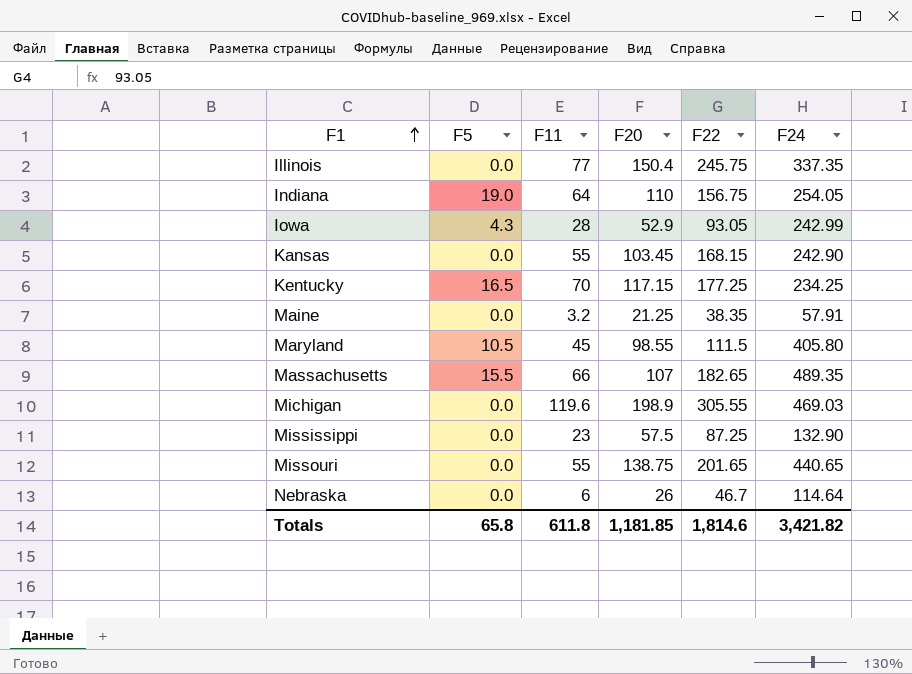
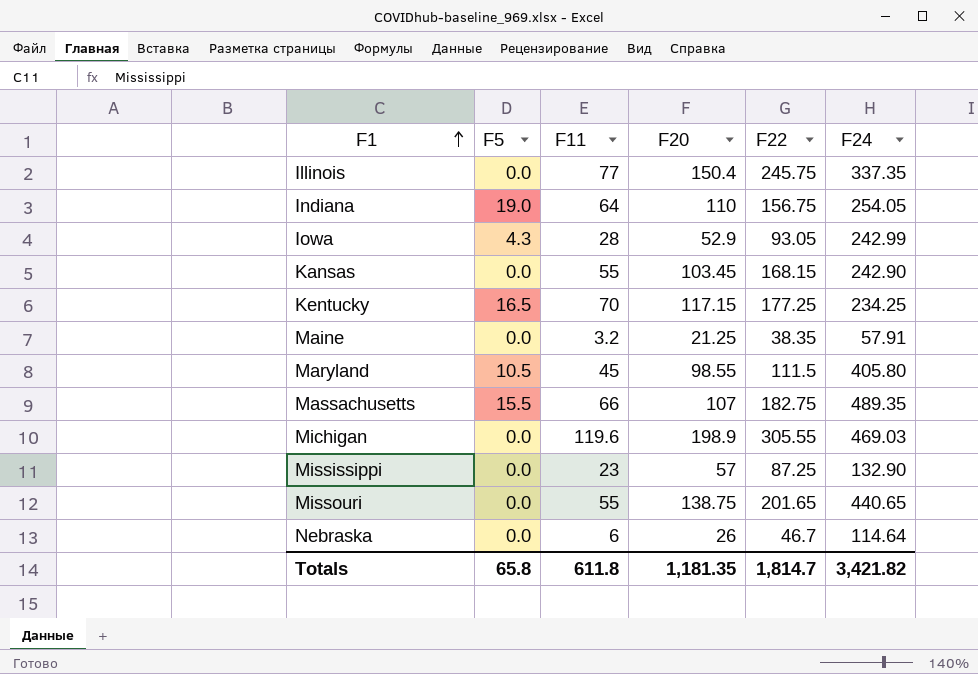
Massachusetts | F22: 182.65 -> 182.75
Mississippi | F20: 57.5 -> 57
Totals | F20: 1,181.85 -> 1,181.35
Totals | F22: 1,814.6 -> 1,814.7

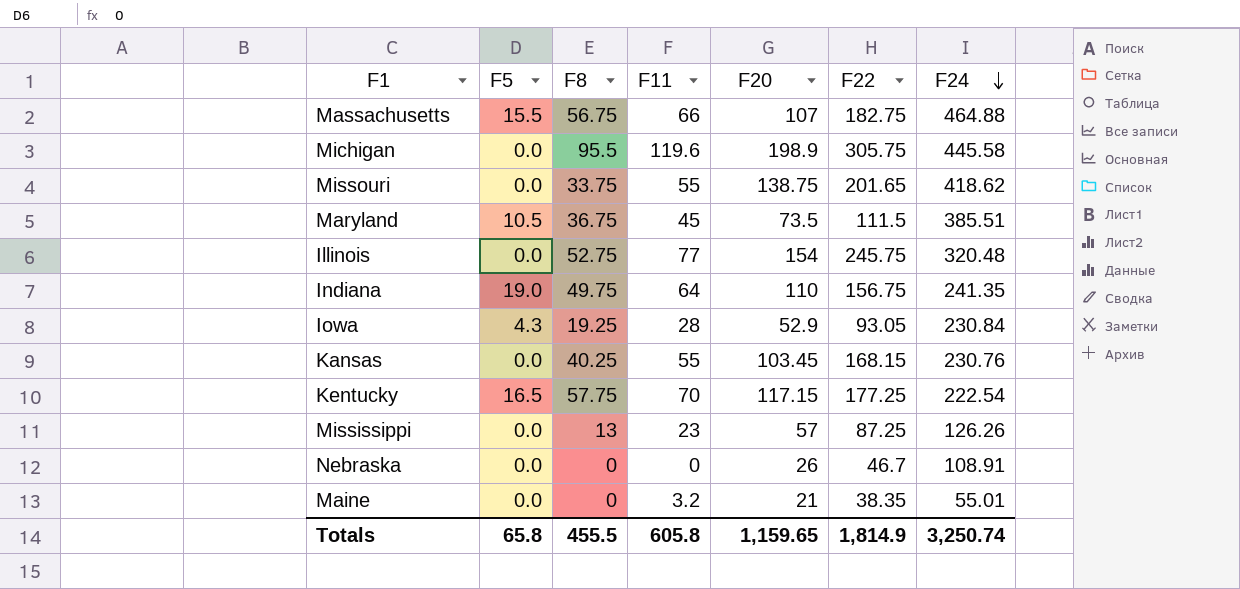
row order: F1 ascending -> F24 descending
column F8 | position: none -> 3
Massachusetts | F24: 489.35 -> 464.88
Michigan | F22: 305.55 -> 305.75
Michigan | F24: 469.03 -> 445.58
Missouri | F24: 440.65 -> 418.62
Maryland | F20: 98.55 -> 73.5
Maryland | F24: 405.80 -> 385.51
Illinois | F20: 150.4 -> 154
Illinois | F24: 337.35 -> 320.48
Indiana | F24: 254.05 -> 241.35
Iowa | F24: 242.99 -> 230.84
Kansas | F24: 242.90 -> 230.76
Kentucky | F24: 234.25 -> 222.54
Mississippi | F24: 132.90 -> 126.26
Nebraska | F11: 6 -> 0
Nebraska | F24: 114.64 -> 108.91
Maine | F20: 21.25 -> 21
Maine | F24: 57.91 -> 55.01
Totals | F11: 611.8 -> 605.8
Totals | F20: 1,181.35 -> 1,159.65
Totals | F22: 1,814.7 -> 1,814.9
Totals | F24: 3,421.82 -> 3,250.74

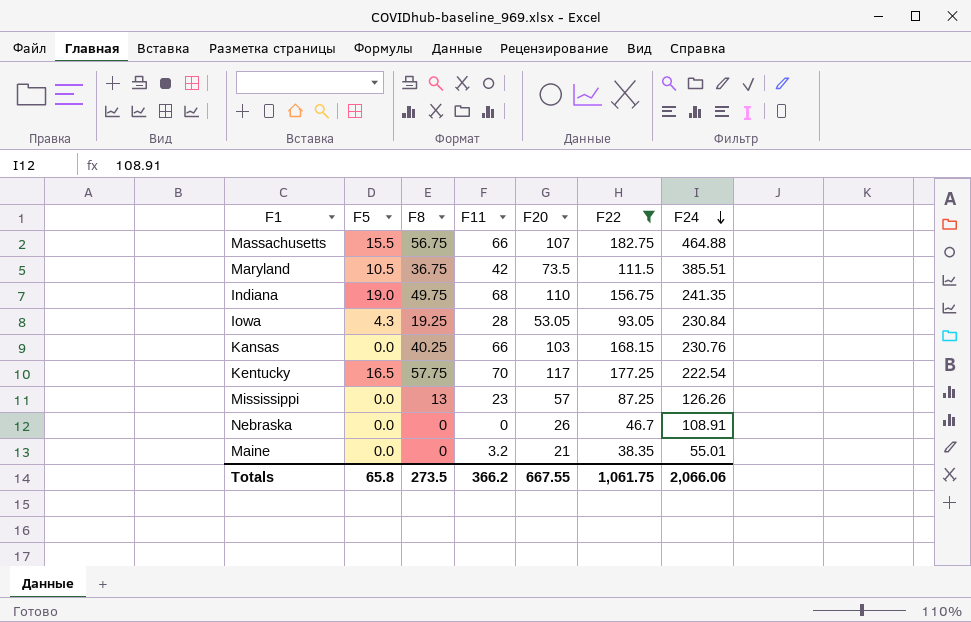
filter: none -> F22 <= 182.75
Maryland | F11: 45 -> 42
Indiana | F11: 64 -> 68
Iowa | F20: 52.9 -> 53.05
Kansas | F11: 55 -> 66
Kansas | F20: 103.45 -> 103
Kentucky | F20: 117.15 -> 117
Totals | F8: 455.5 -> 273.5
Totals | F11: 605.8 -> 366.2
Totals | F20: 1,159.65 -> 667.55
Totals | F22: 1,814.9 -> 1,061.75
Totals | F24: 3,250.74 -> 2,066.06

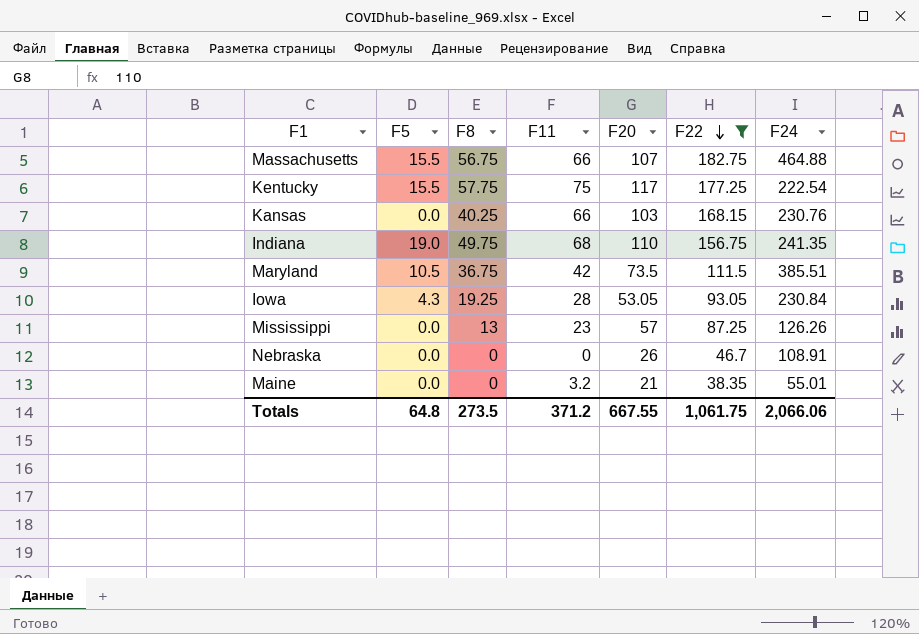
row order: F24 descending -> F22 descending
Kentucky | F5: 16.5 -> 15.5
Kentucky | F11: 70 -> 75
Totals | F5: 65.8 -> 64.8
Totals | F11: 366.2 -> 371.2

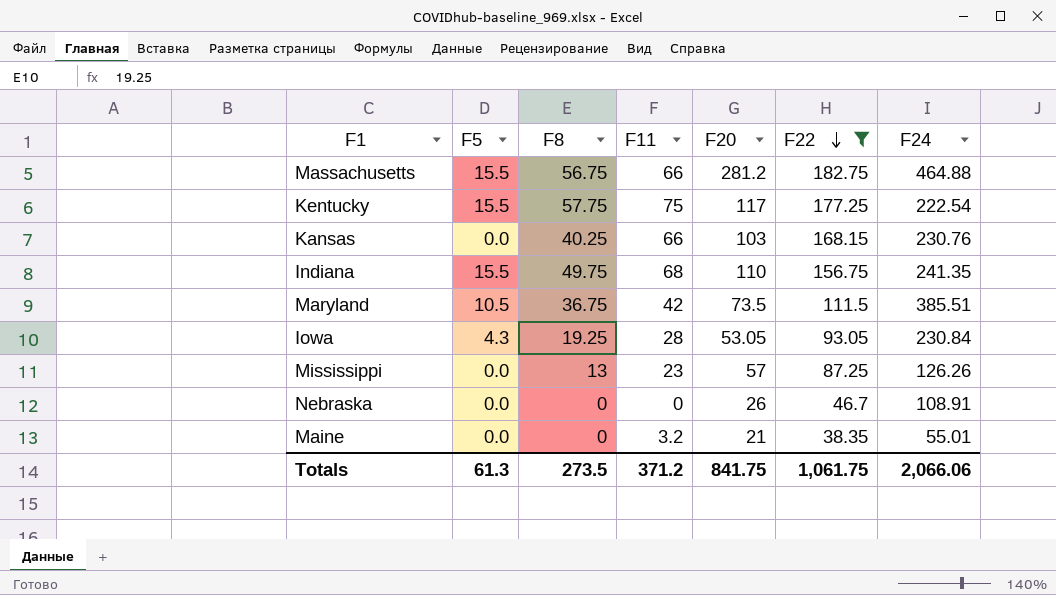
Massachusetts | F20: 107 -> 281.2
Indiana | F5: 19.0 -> 15.5
Totals | F5: 64.8 -> 61.3
Totals | F20: 667.55 -> 841.75

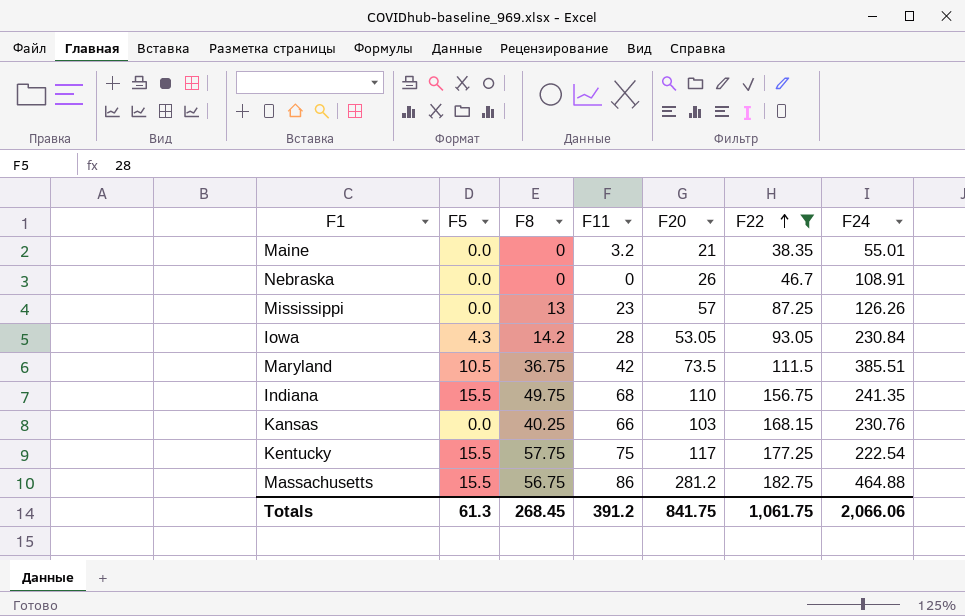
row order: F22 descending -> F22 ascending
Iowa | F8: 19.25 -> 14.2
Massachusetts | F11: 66 -> 86
Totals | F8: 273.5 -> 268.45
Totals | F11: 371.2 -> 391.2

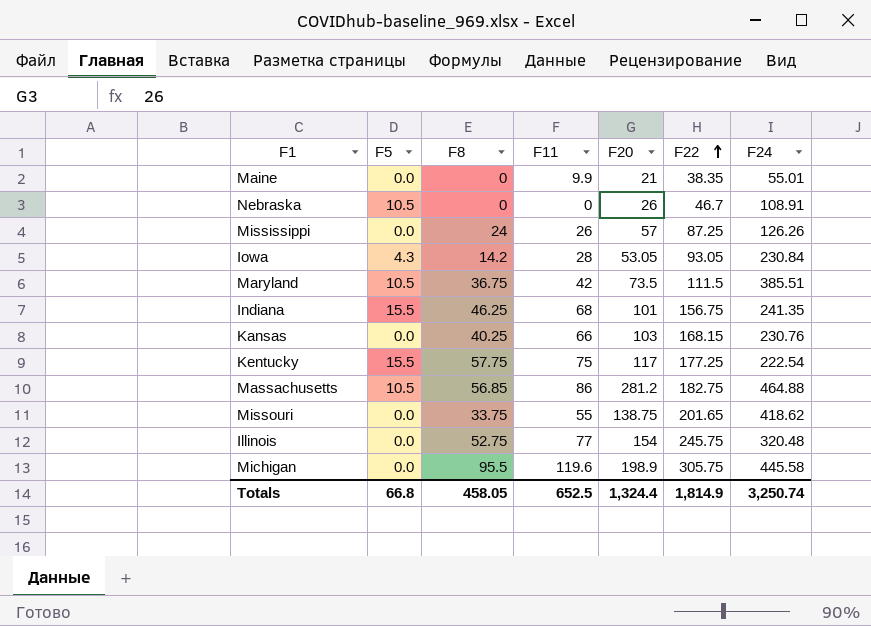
filter: F22 <= 182.75 -> none
Maine | F11: 3.2 -> 9.9
Nebraska | F5: 0.0 -> 10.5
Mississippi | F8: 13 -> 24
Mississippi | F11: 23 -> 26
Indiana | F8: 49.75 -> 46.25
Indiana | F20: 110 -> 101
Massachusetts | F5: 15.5 -> 10.5
Massachusetts | F8: 56.75 -> 56.85
Totals | F5: 61.3 -> 66.8
Totals | F8: 268.45 -> 458.05
Totals | F11: 391.2 -> 652.5
Totals | F20: 841.75 -> 1,324.4
Totals | F22: 1,061.75 -> 1,814.9
Totals | F24: 2,066.06 -> 3,250.74

